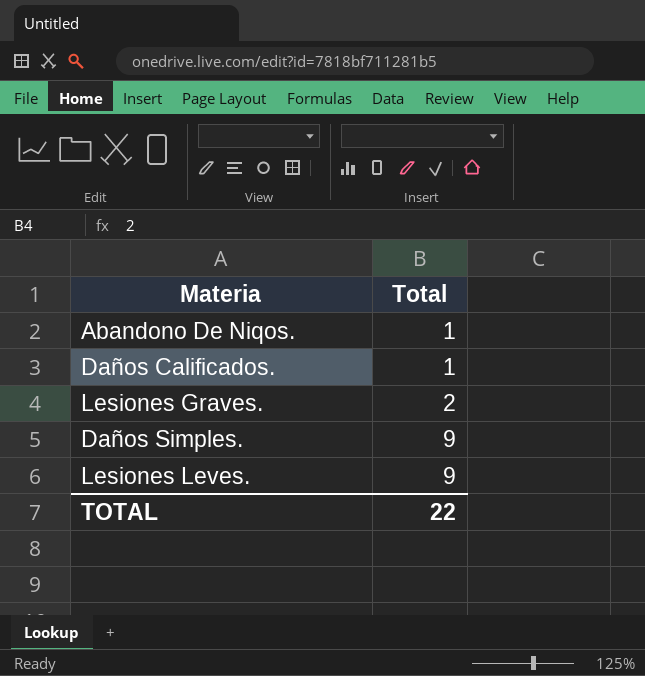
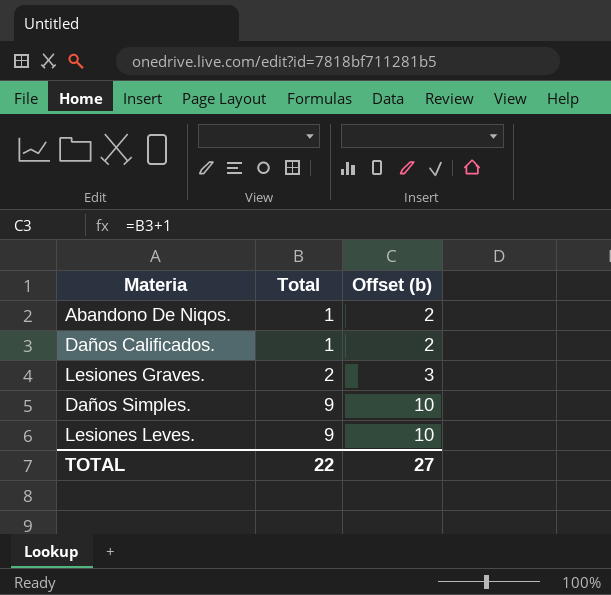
column Offset (b) | formula: none -> [Total] + 1

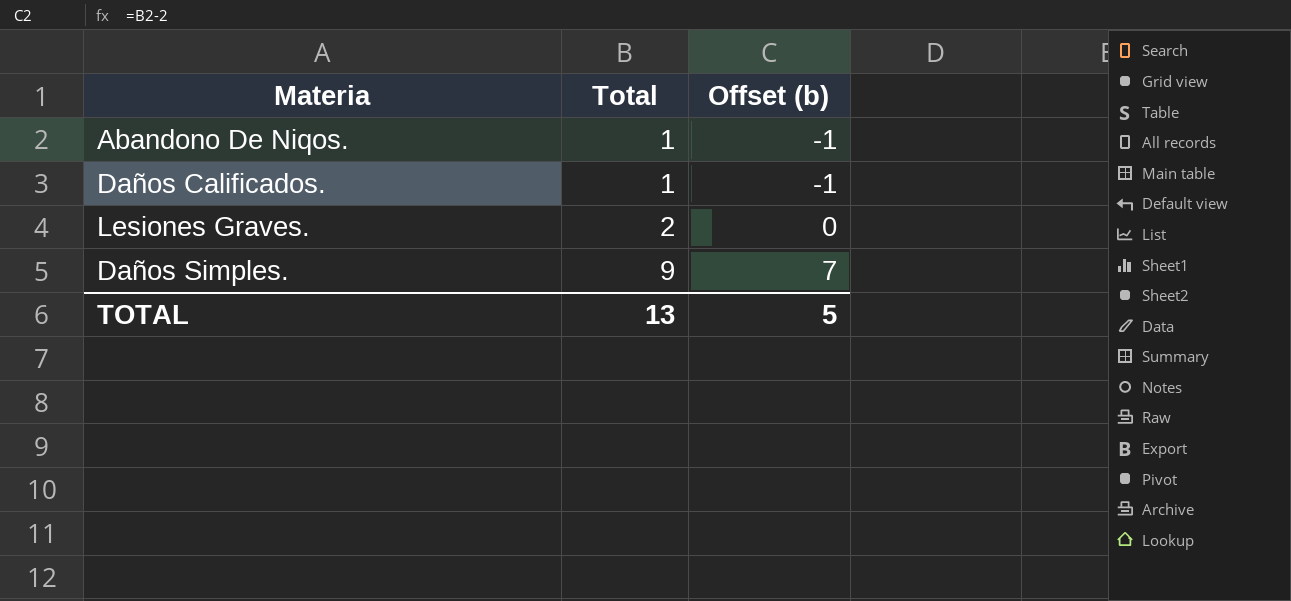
column Offset (b) | formula: [Total] + 1 -> [Total] - 2
row Lesiones Leves.: 9 | 10 -> none
TOTAL | Total: 22 -> 13
TOTAL | Offset (b): 27 -> 5

